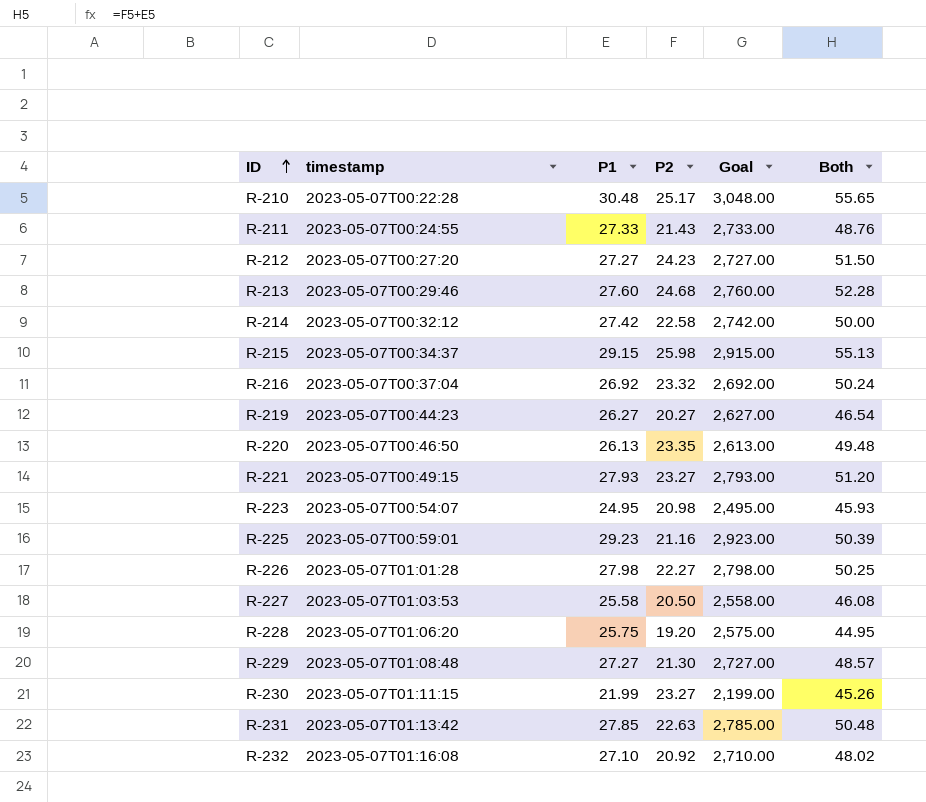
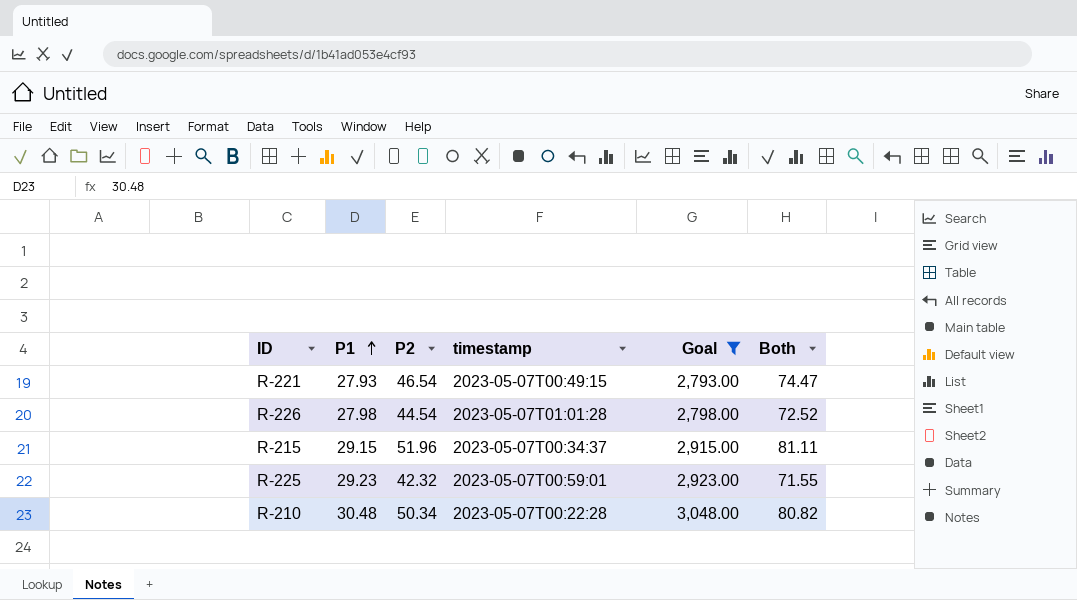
filter: none -> Goal >= 2,793.00
row order: ID ascending -> P1 ascending
column timestamp | position: 2 -> 4
R-221 | P2: 23.27 -> 46.54
R-221 | Both: 51.20 -> 74.47
R-226 | P2: 22.27 -> 44.54
R-226 | Both: 50.25 -> 72.52
R-215 | P2: 25.98 -> 51.96
R-215 | Both: 55.13 -> 81.11
R-225 | P2: 21.16 -> 42.32
R-225 | Both: 50.39 -> 71.55
R-210 | P2: 25.17 -> 50.34
R-210 | Both: 55.65 -> 80.82

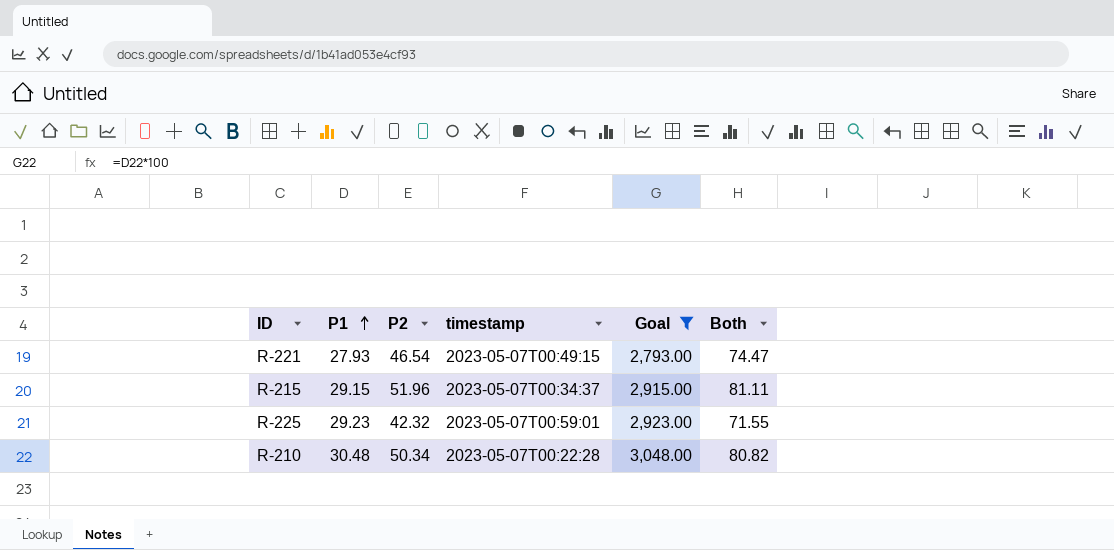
row R-226: 27.98 | 44.54 | 2023-05-07T01:01:28 | 2,798.00 | 72.52 -> none

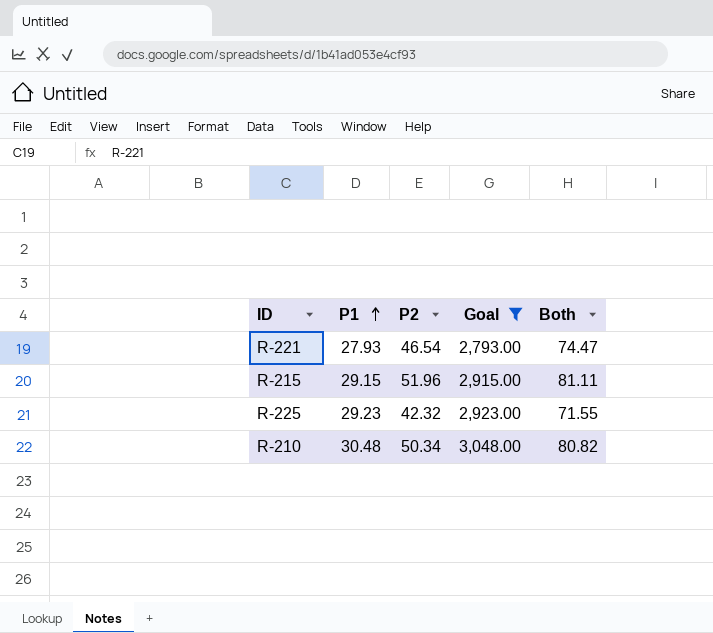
column timestamp | position: 4 -> none

